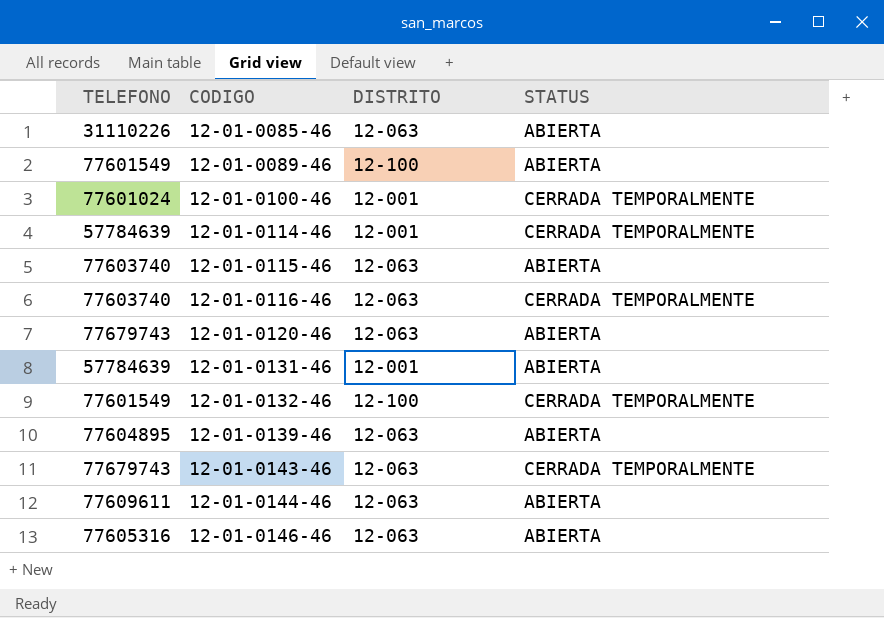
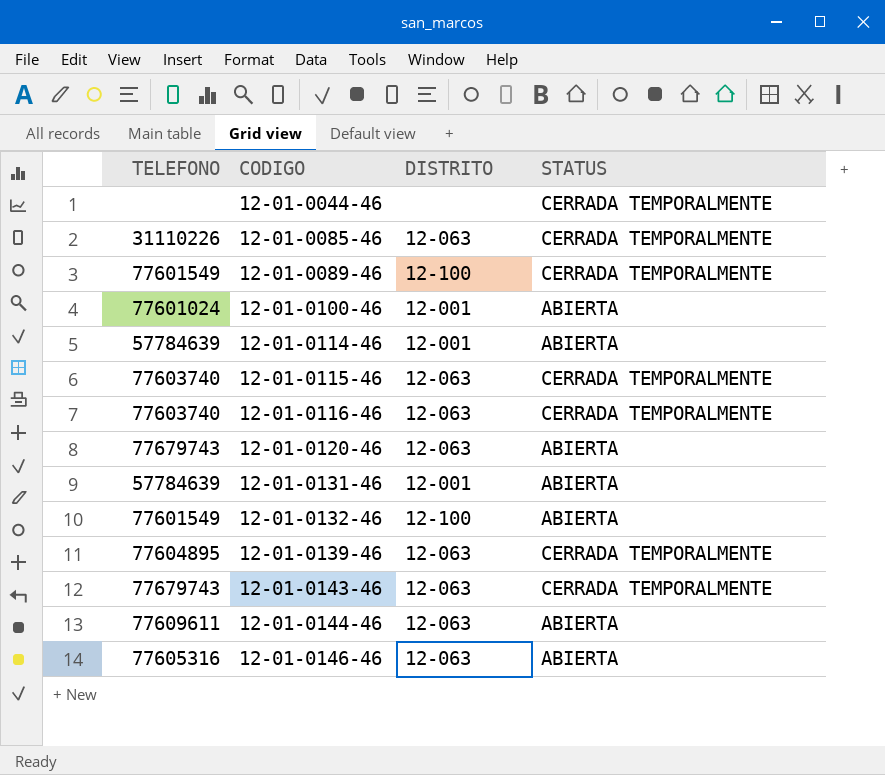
row 12-01-0044-46: none -> none | none | CERRADA TEMPORALMENTE
12-01-0085-46 | STATUS: ABIERTA -> CERRADA TEMPORALMENTE
12-01-0089-46 | STATUS: ABIERTA -> CERRADA TEMPORALMENTE
12-01-0100-46 | STATUS: CERRADA TEMPORALMENTE -> ABIERTA
12-01-0114-46 | STATUS: CERRADA TEMPORALMENTE -> ABIERTA
12-01-0115-46 | STATUS: ABIERTA -> CERRADA TEMPORALMENTE
12-01-0132-46 | STATUS: CERRADA TEMPORALMENTE -> ABIERTA
12-01-0139-46 | STATUS: ABIERTA -> CERRADA TEMPORALMENTE

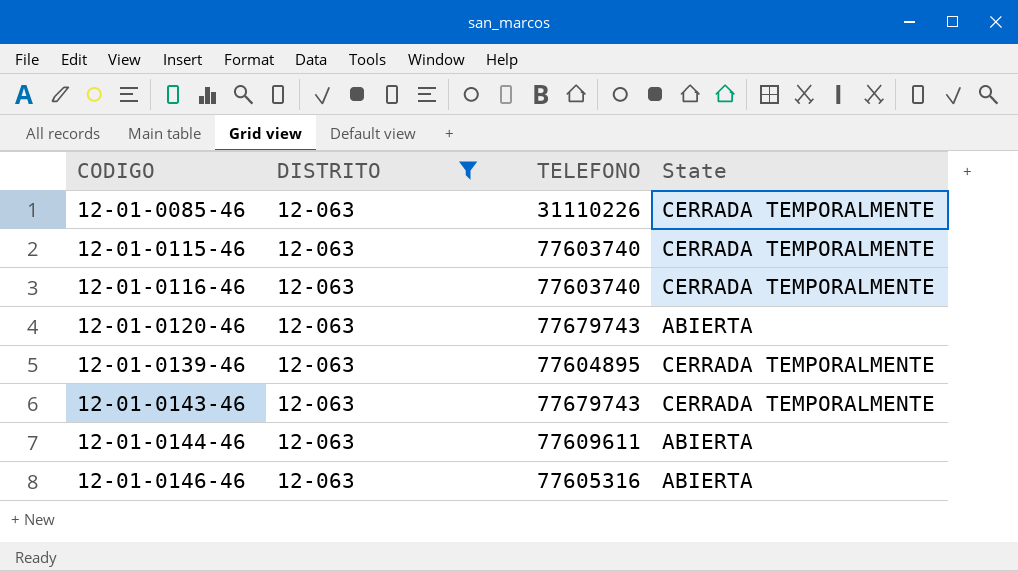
filter: none -> DISTRITO = 12-063
column TELEFONO | position: 1 -> 3
column name: STATUS -> State

